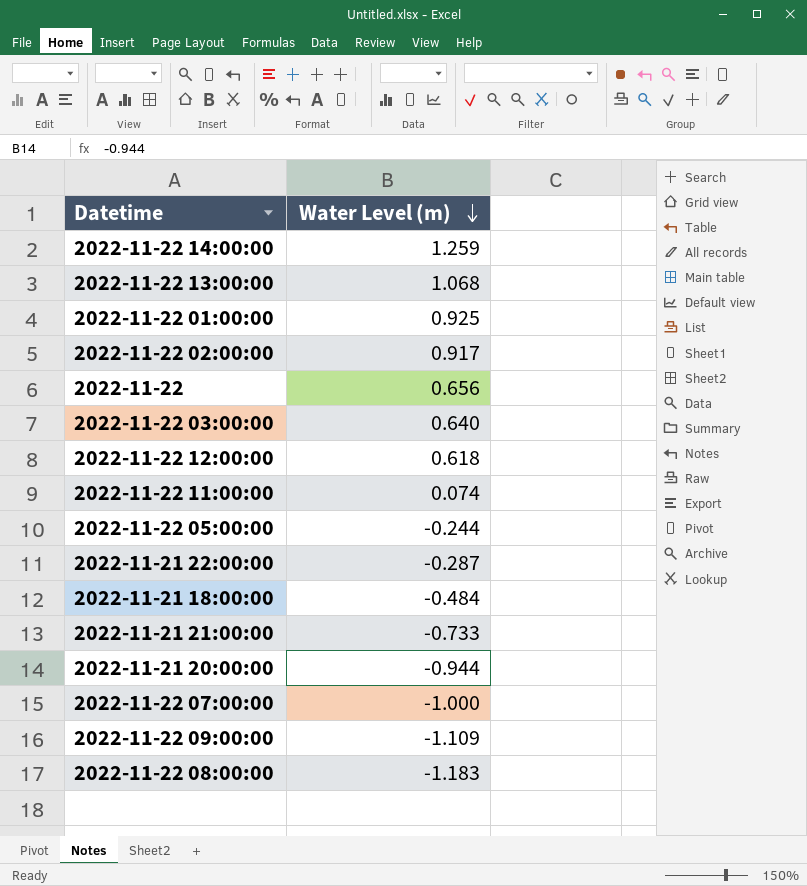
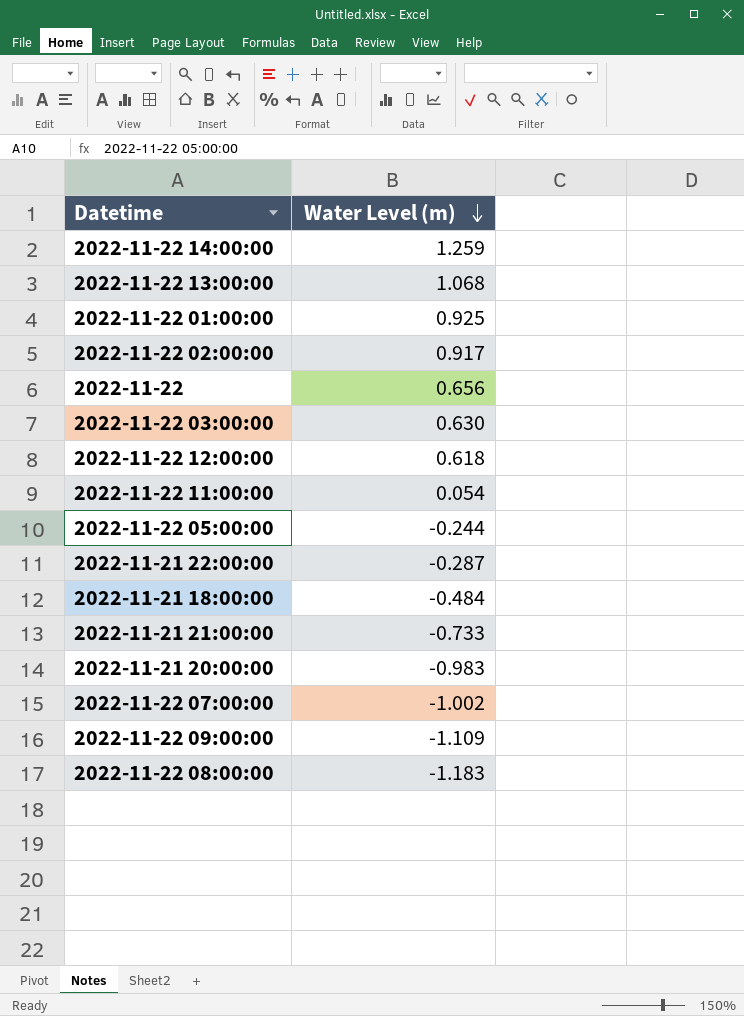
2022-11-22 03:00:00 | Water Level (m): 0.640 -> 0.630
2022-11-22 11:00:00 | Water Level (m): 0.074 -> 0.054
2022-11-21 20:00:00 | Water Level (m): -0.944 -> -0.983
2022-11-22 07:00:00 | Water Level (m): -1.000 -> -1.002

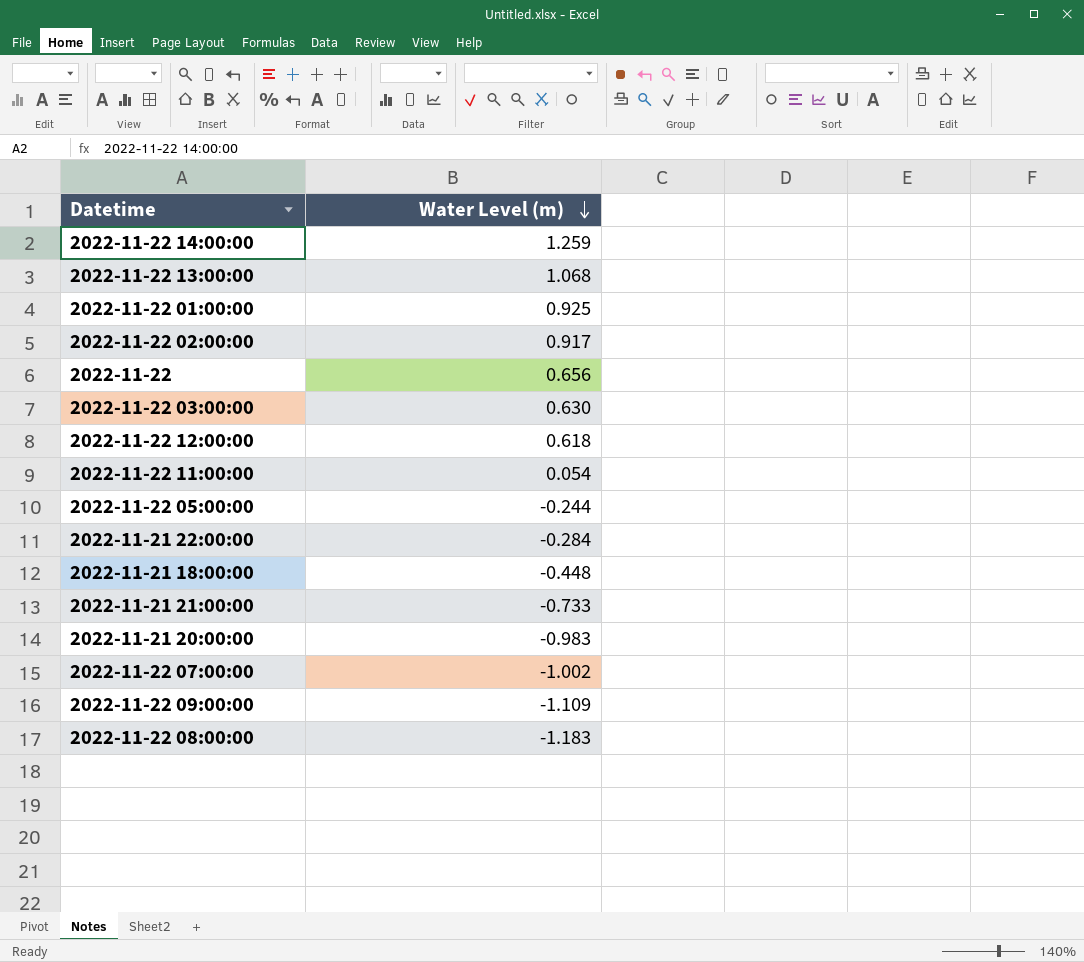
2022-11-21 22:00:00 | Water Level (m): -0.287 -> -0.284
2022-11-21 18:00:00 | Water Level (m): -0.484 -> -0.448

